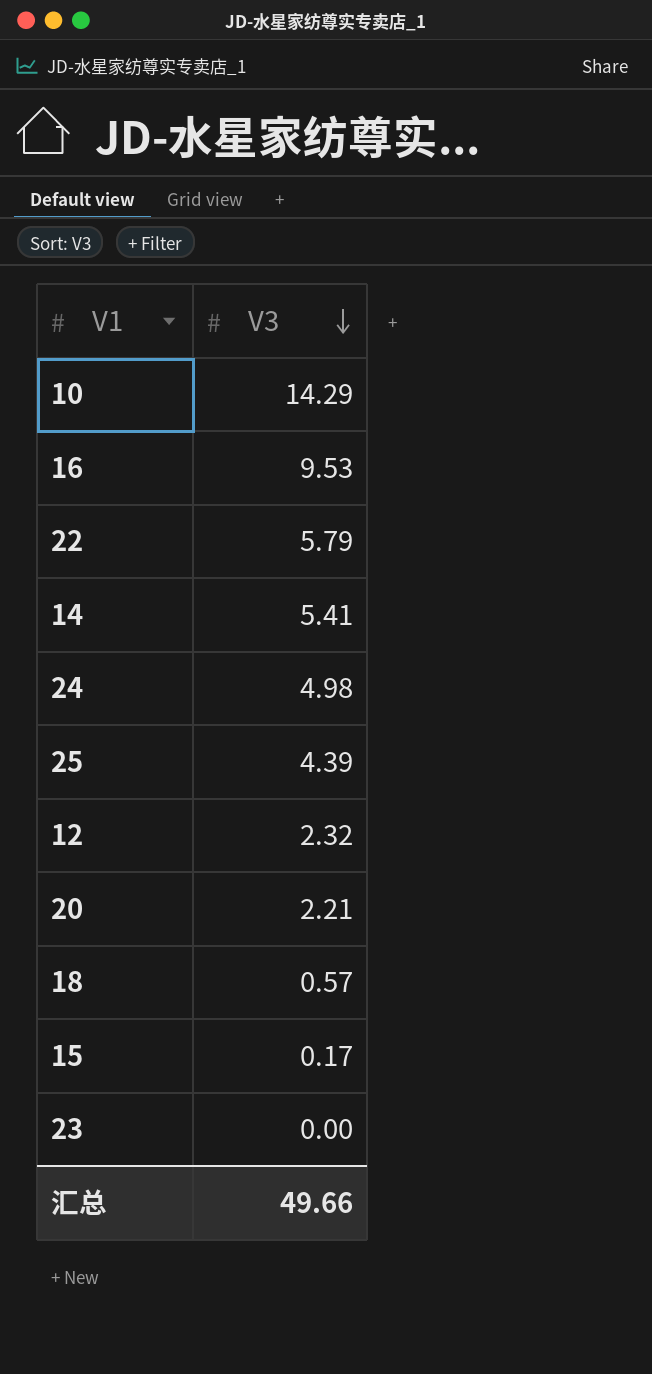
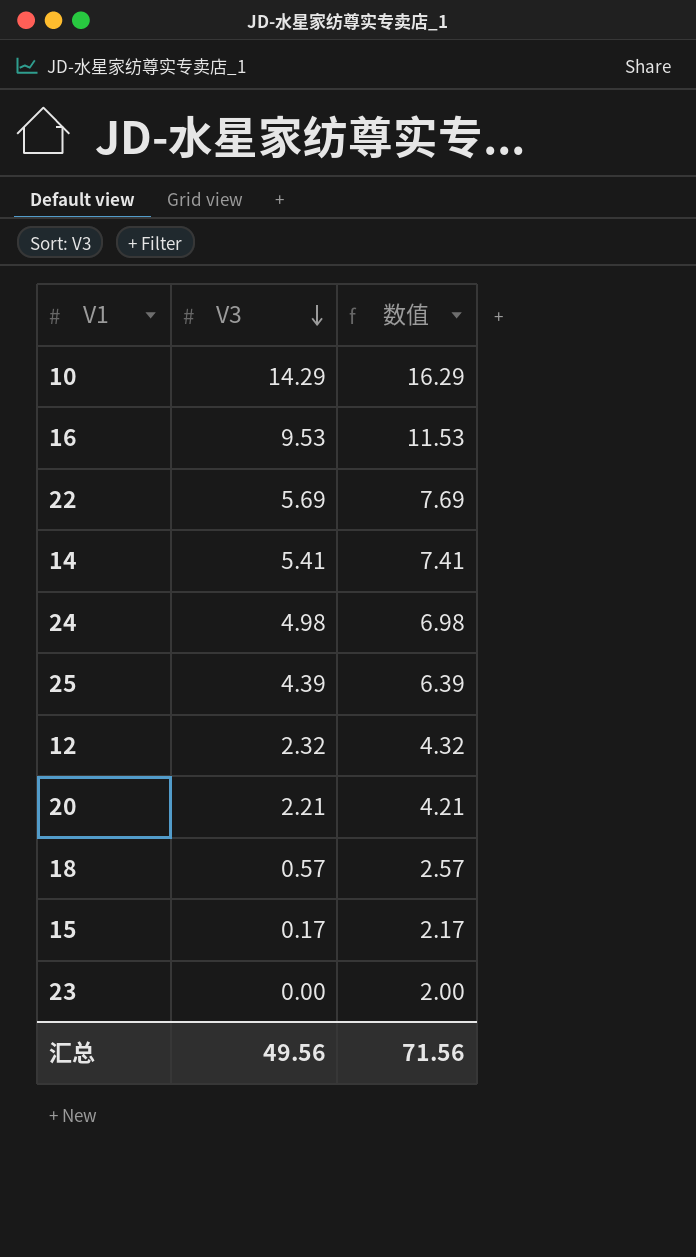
column 数值 | formula: none -> [V3] + 2
22 | V3: 5.79 -> 5.69
汇总 | V3: 49.66 -> 49.56

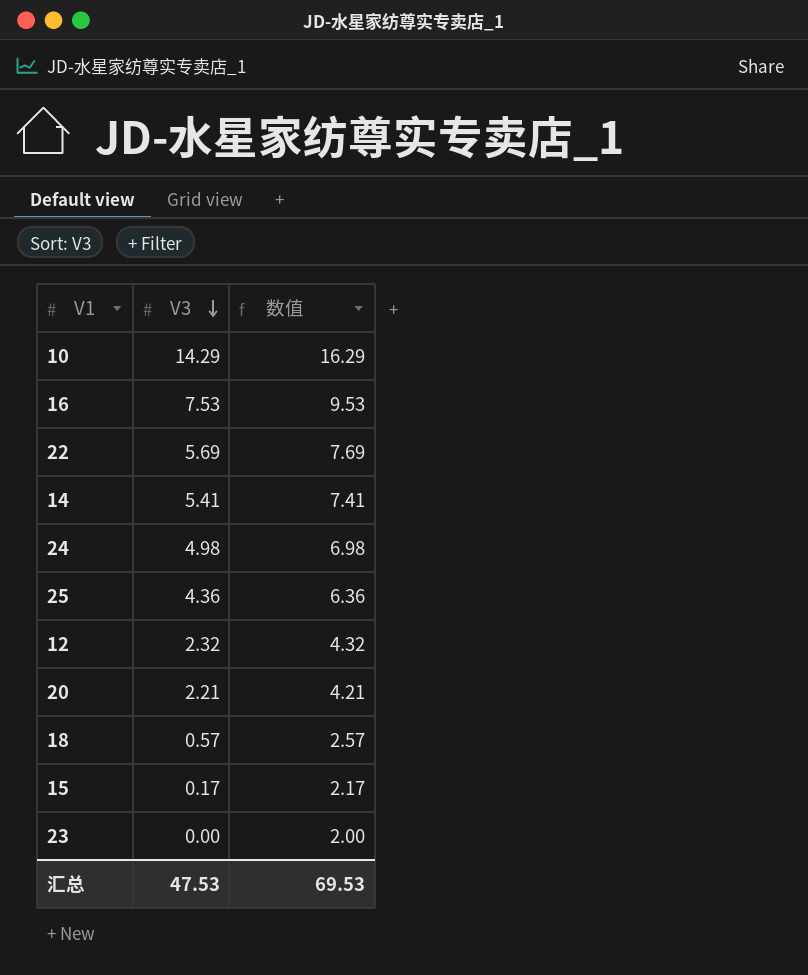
16 | V3: 9.53 -> 7.53
16 | 数值: 11.53 -> 9.53
25 | V3: 4.39 -> 4.36
25 | 数值: 6.39 -> 6.36
汇总 | V3: 49.56 -> 47.53
汇总 | 数值: 71.56 -> 69.53

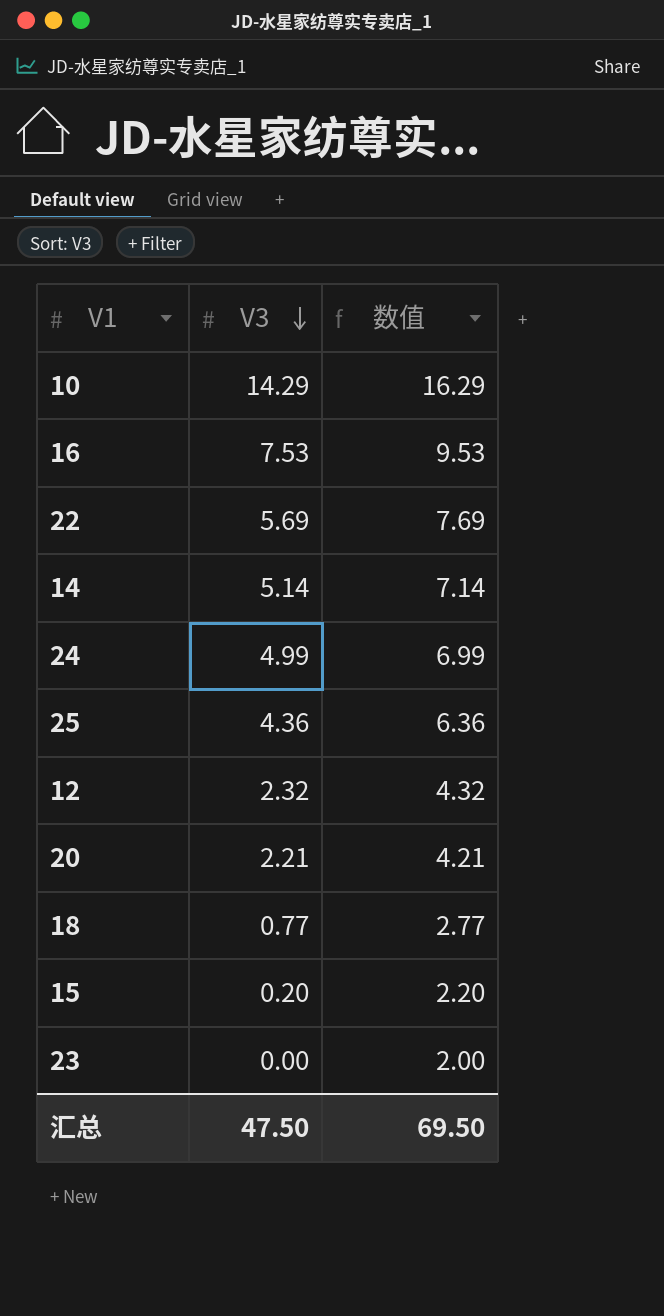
14 | V3: 5.41 -> 5.14
14 | 数值: 7.41 -> 7.14
24 | V3: 4.98 -> 4.99
24 | 数值: 6.98 -> 6.99
18 | V3: 0.57 -> 0.77
18 | 数值: 2.57 -> 2.77
15 | V3: 0.17 -> 0.20
15 | 数值: 2.17 -> 2.20
汇总 | V3: 47.53 -> 47.50
汇总 | 数值: 69.53 -> 69.50

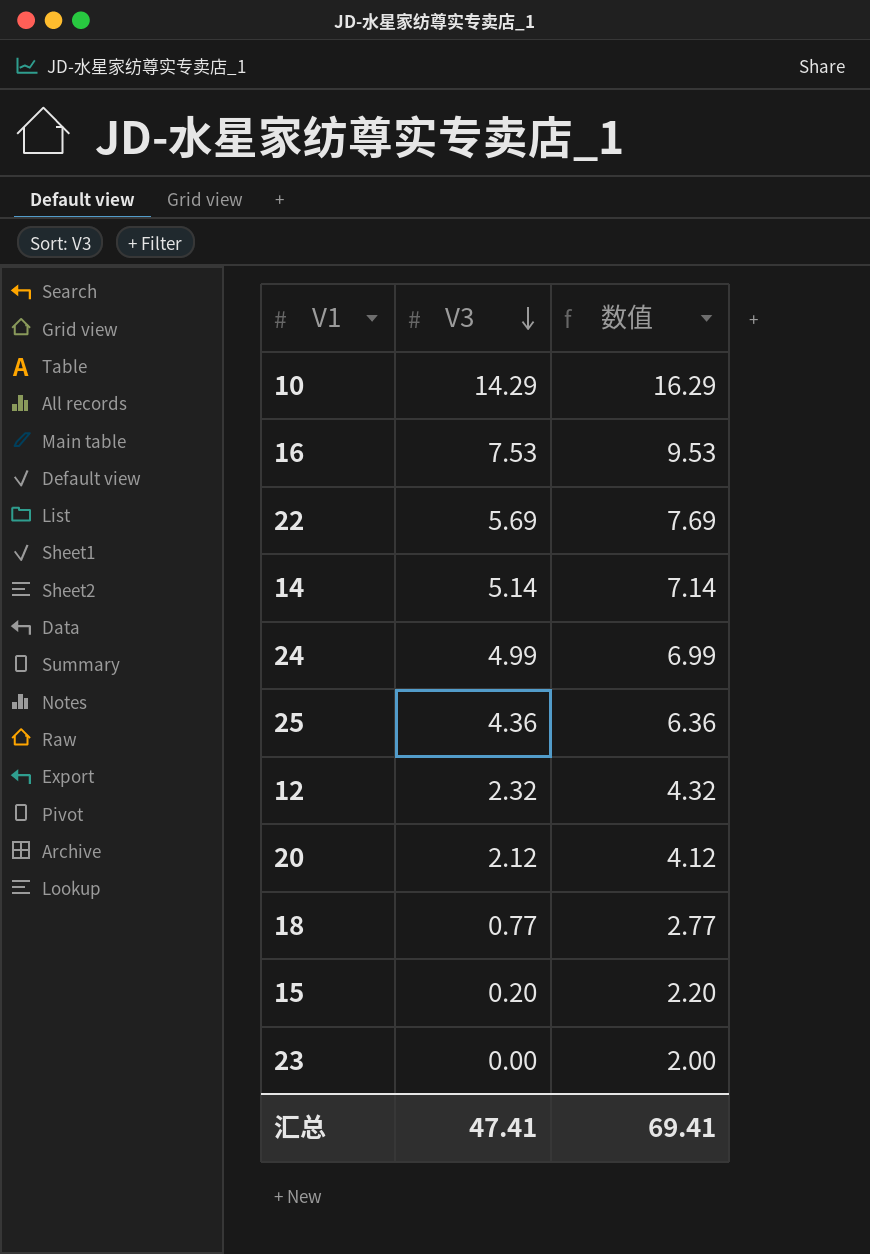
20 | V3: 2.21 -> 2.12
20 | 数值: 4.21 -> 4.12
汇总 | V3: 47.50 -> 47.41
汇总 | 数值: 69.50 -> 69.41

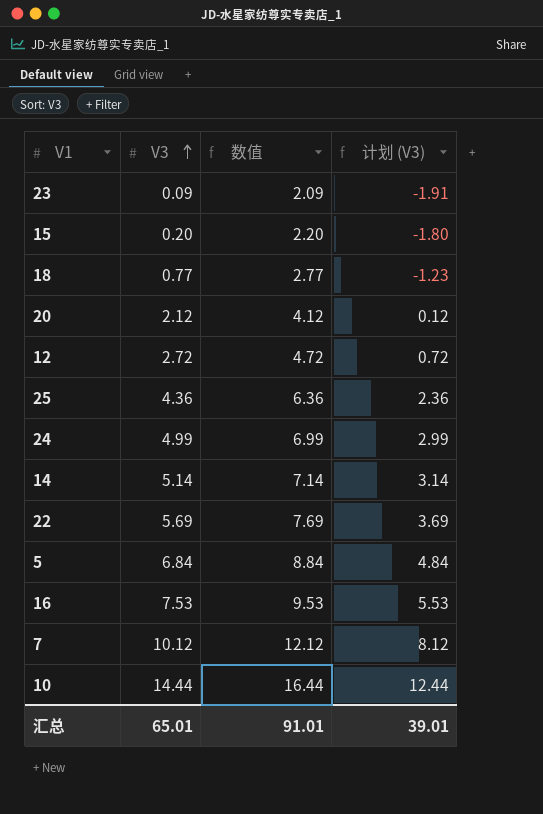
row order: V3 descending -> V3 ascending
column 计划 (V3) | formula: none -> [V3] - 2
23 | V3: 0.00 -> 0.09
23 | 数值: 2.00 -> 2.09
12 | V3: 2.32 -> 2.72
12 | 数值: 4.32 -> 4.72
row 5: none -> 6.84 | 8.84 | 4.84
row 7: none -> 10.12 | 12.12 | 8.12
10 | V3: 14.29 -> 14.44
10 | 数值: 16.29 -> 16.44
汇总 | V3: 47.41 -> 65.01
汇总 | 数值: 69.41 -> 91.01

